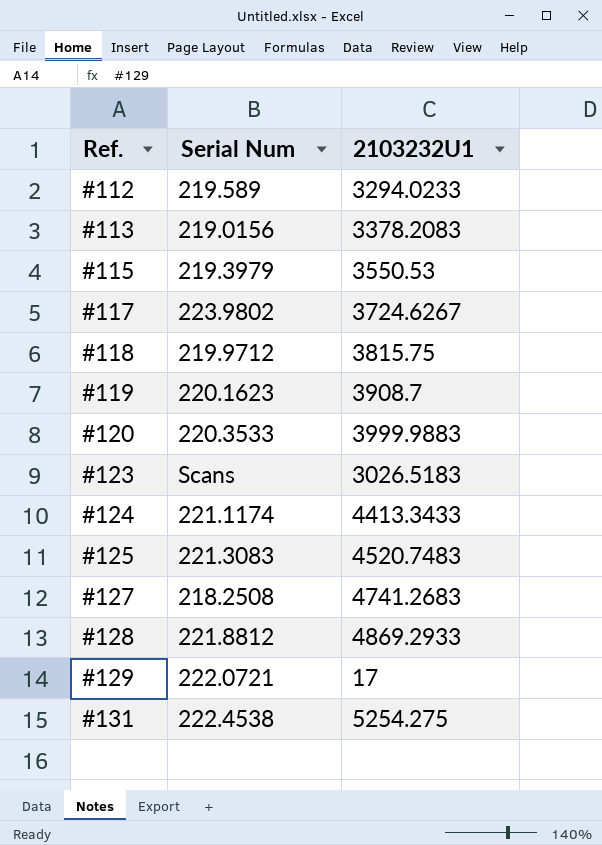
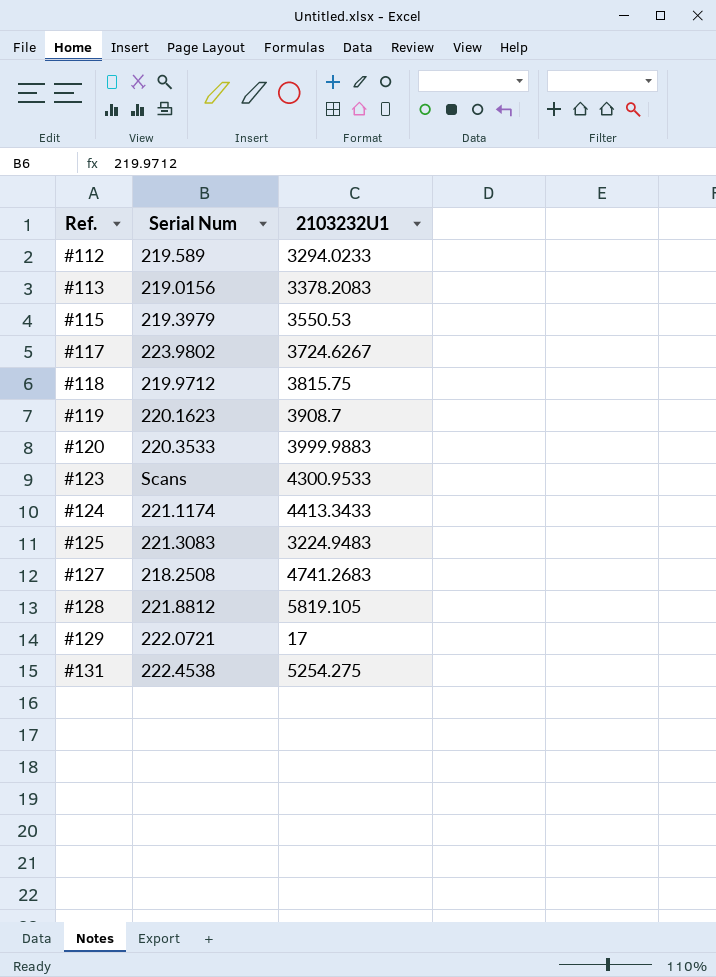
#123 | 2103232U1: 3026.5183 -> 4300.9533
#125 | 2103232U1: 4520.7483 -> 3224.9483
#128 | 2103232U1: 4869.2933 -> 5819.105

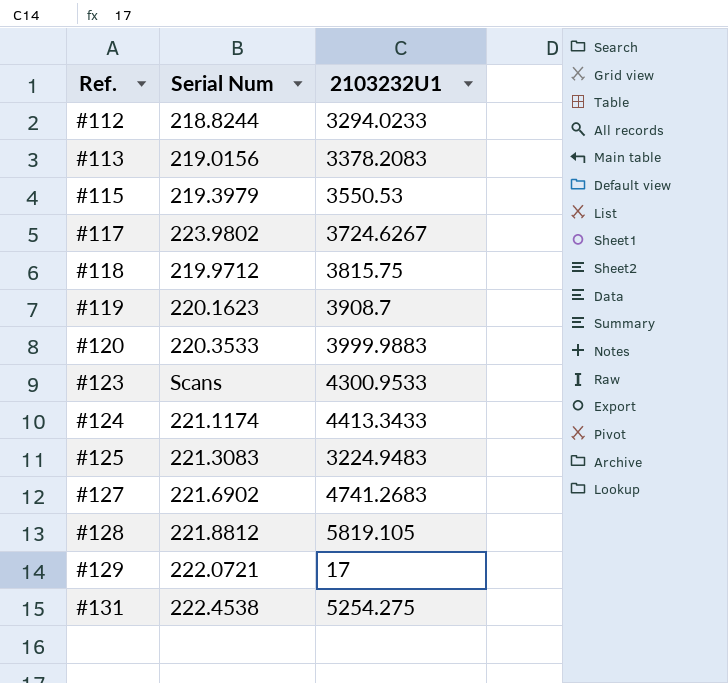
#112 | Serial Num: 219.589 -> 218.8244
#127 | Serial Num: 218.2508 -> 221.6902

